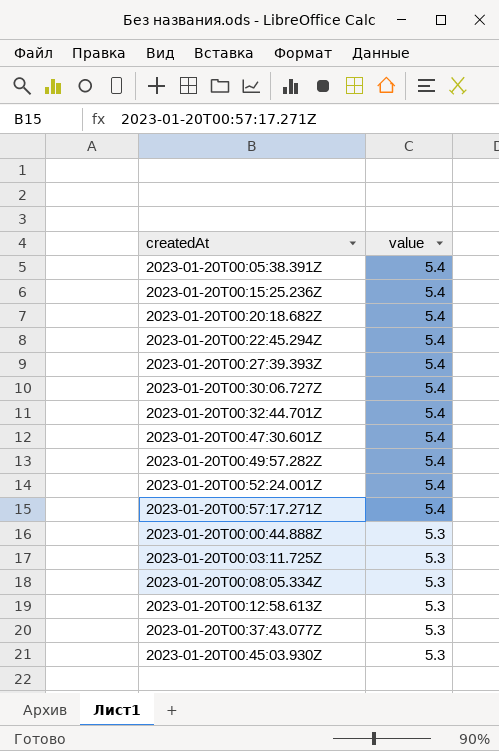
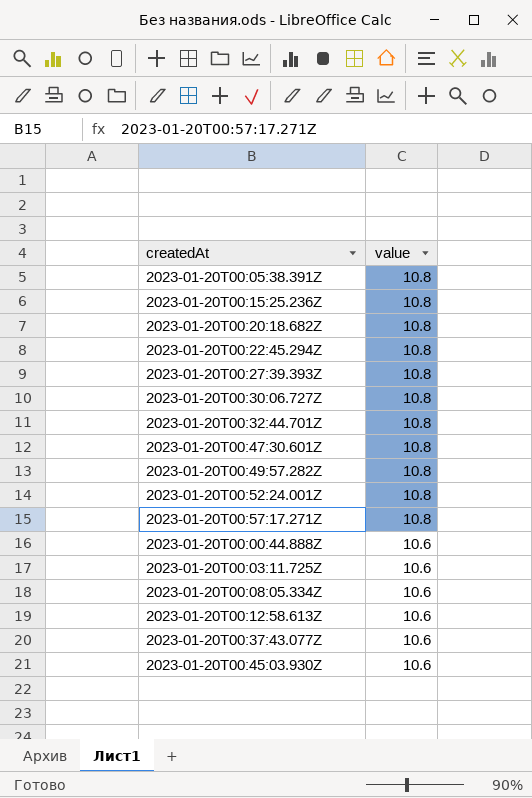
2023-01-20T00:05:38.391Z | value: 5.4 -> 10.8
2023-01-20T00:15:25.236Z | value: 5.4 -> 10.8
2023-01-20T00:20:18.682Z | value: 5.4 -> 10.8
2023-01-20T00:22:45.294Z | value: 5.4 -> 10.8
2023-01-20T00:27:39.393Z | value: 5.4 -> 10.8
2023-01-20T00:30:06.727Z | value: 5.4 -> 10.8
2023-01-20T00:32:44.701Z | value: 5.4 -> 10.8
2023-01-20T00:47:30.601Z | value: 5.4 -> 10.8
2023-01-20T00:49:57.282Z | value: 5.4 -> 10.8
2023-01-20T00:52:24.001Z | value: 5.4 -> 10.8
2023-01-20T00:57:17.271Z | value: 5.4 -> 10.8
2023-01-20T00:00:44.888Z | value: 5.3 -> 10.6
2023-01-20T00:03:11.725Z | value: 5.3 -> 10.6
2023-01-20T00:08:05.334Z | value: 5.3 -> 10.6
2023-01-20T00:12:58.613Z | value: 5.3 -> 10.6
2023-01-20T00:37:43.077Z | value: 5.3 -> 10.6
2023-01-20T00:45:03.930Z | value: 5.3 -> 10.6

